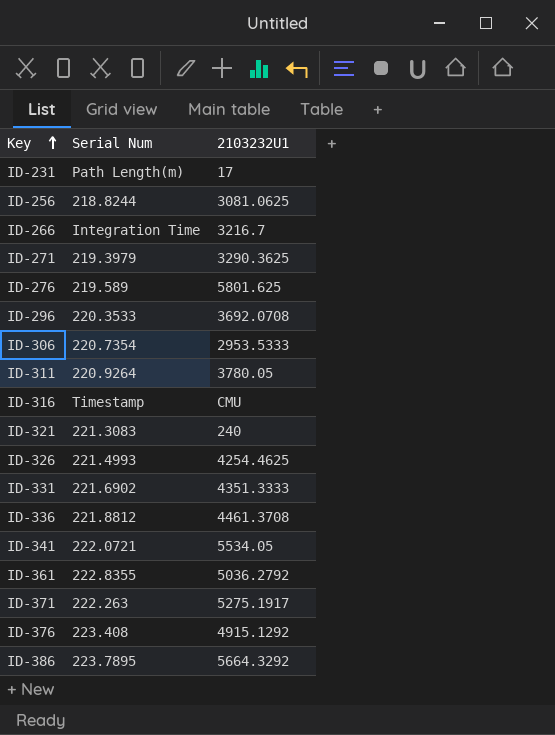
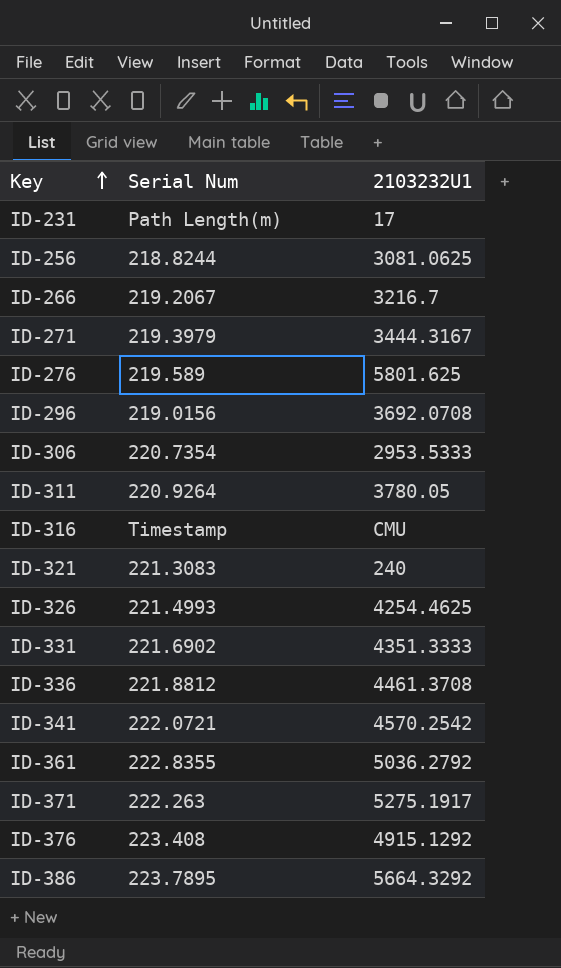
ID-266 | Serial Num: Integration Time -> 219.2067
ID-271 | 2103232U1: 3290.3625 -> 3444.3167
ID-296 | Serial Num: 220.3533 -> 219.0156
ID-341 | 2103232U1: 5534.05 -> 4570.2542

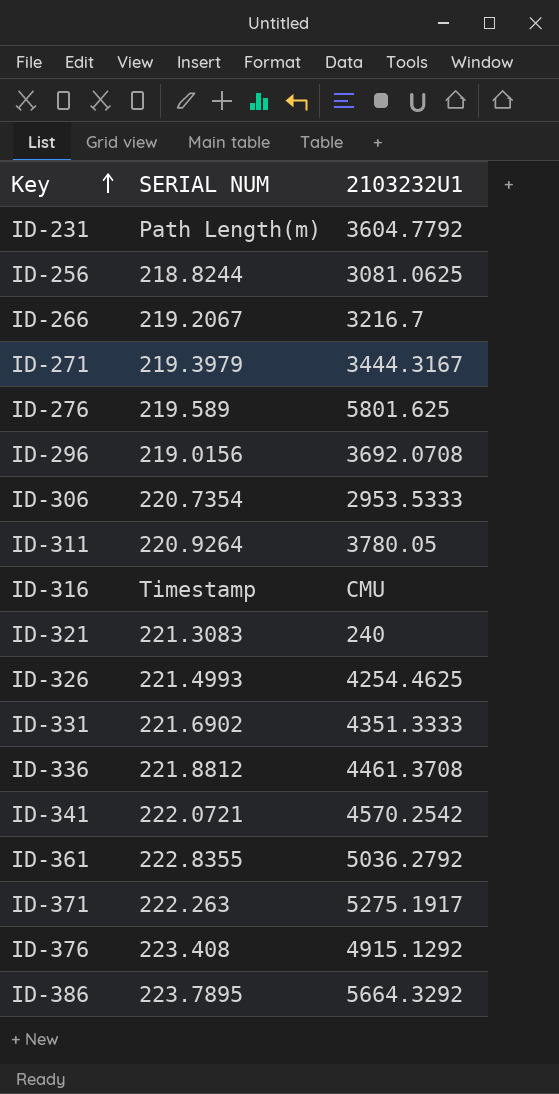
column name: Serial Num -> SERIAL NUM
ID-231 | 2103232U1: 17 -> 3604.7792

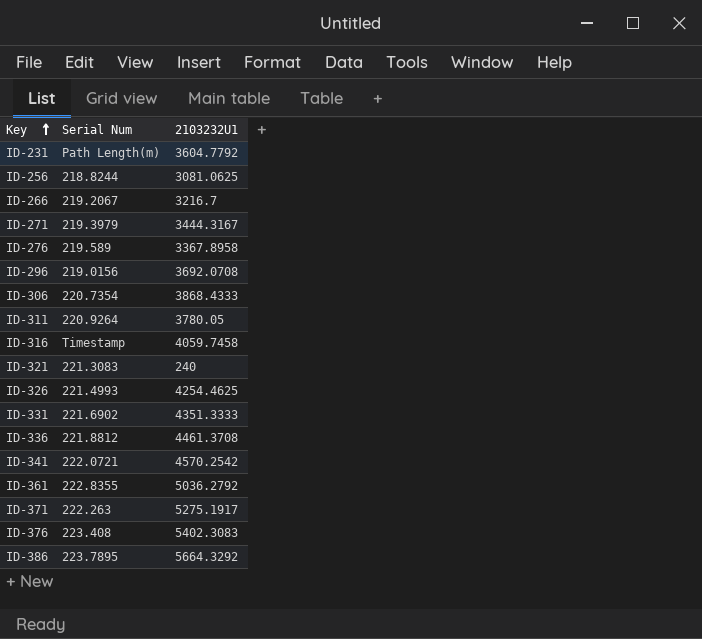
column name: SERIAL NUM -> Serial Num
ID-276 | 2103232U1: 5801.625 -> 3367.8958
ID-306 | 2103232U1: 2953.5333 -> 3868.4333
ID-316 | 2103232U1: CMU -> 4059.7458
ID-376 | 2103232U1: 4915.1292 -> 5402.3083

